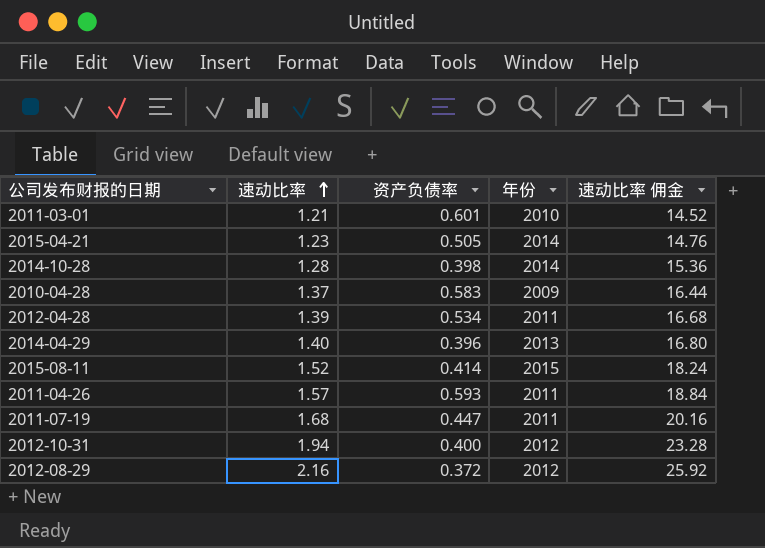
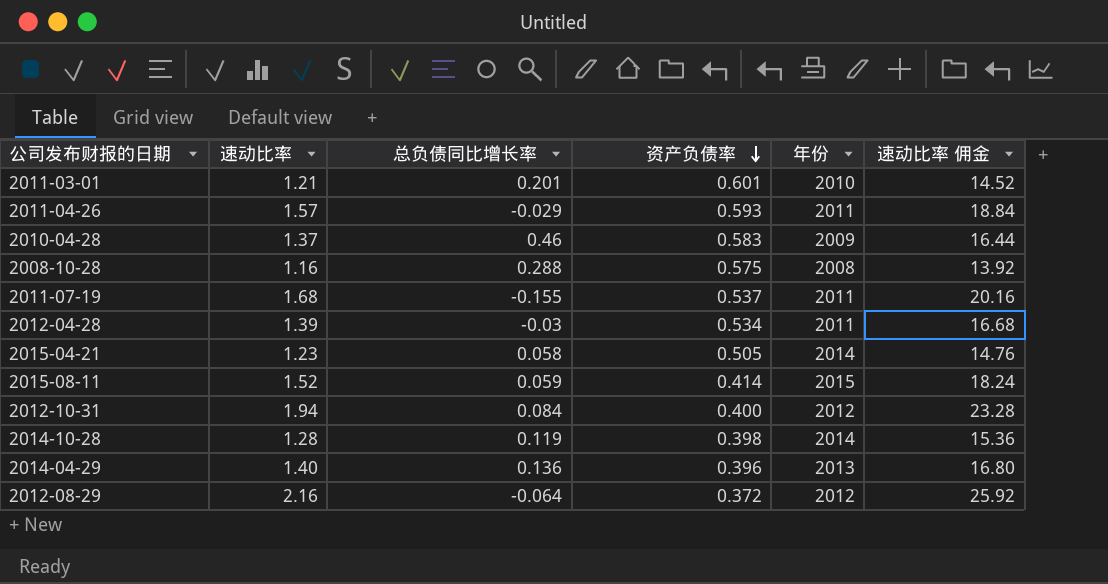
row order: 速动比率 ascending -> 资产负债率 descending
column 总负债同比增长率 | position: none -> 3
row 2008-10-28: none -> 1.16 | 0.288 | 0.575 | 2008 | 13.92
2011-07-19 | 资产负债率: 0.447 -> 0.537

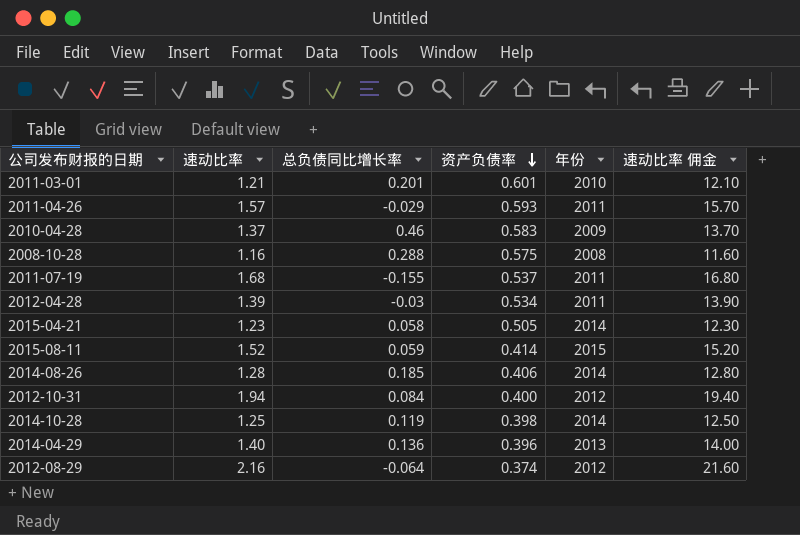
column 速动比率 佣金 | formula: [速动比率] * 12 -> [速动比率] * 10
row 2014-08-26: none -> 1.28 | 0.185 | 0.406 | 2014 | 12.80
2014-10-28 | 速动比率: 1.28 -> 1.25
2012-08-29 | 资产负债率: 0.372 -> 0.374

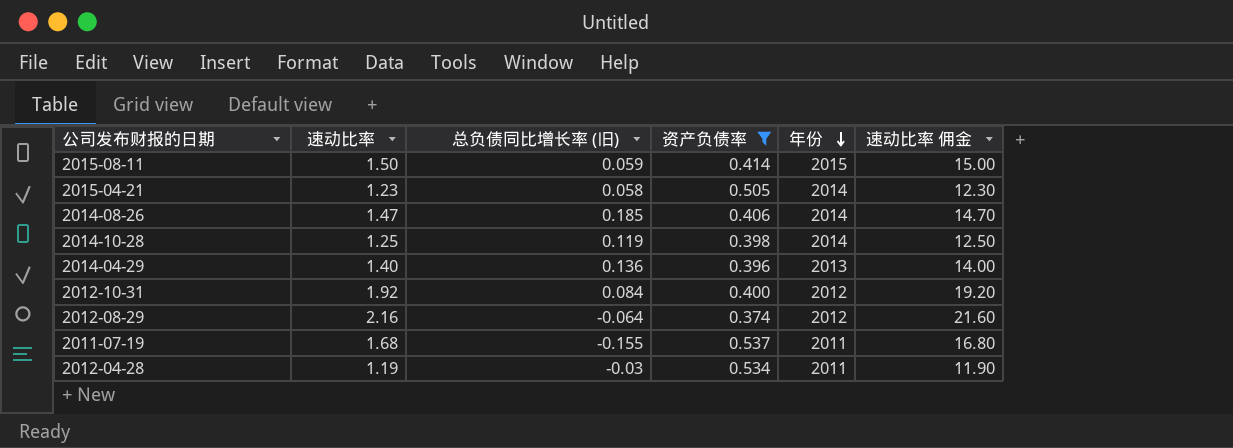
filter: none -> 资产负债率 <= 0.537
row order: 资产负债率 descending -> 年份 descending
column name: 总负债同比增长率 -> 总负债同比增长率 (旧)
2015-08-11 | 速动比率: 1.52 -> 1.50
2015-08-11 | 速动比率 佣金: 15.20 -> 15.00
2014-08-26 | 速动比率: 1.28 -> 1.47
2014-08-26 | 速动比率 佣金: 12.80 -> 14.70
2012-10-31 | 速动比率: 1.94 -> 1.92
2012-10-31 | 速动比率 佣金: 19.40 -> 19.20
2012-04-28 | 速动比率: 1.39 -> 1.19
2012-04-28 | 速动比率 佣金: 13.90 -> 11.90

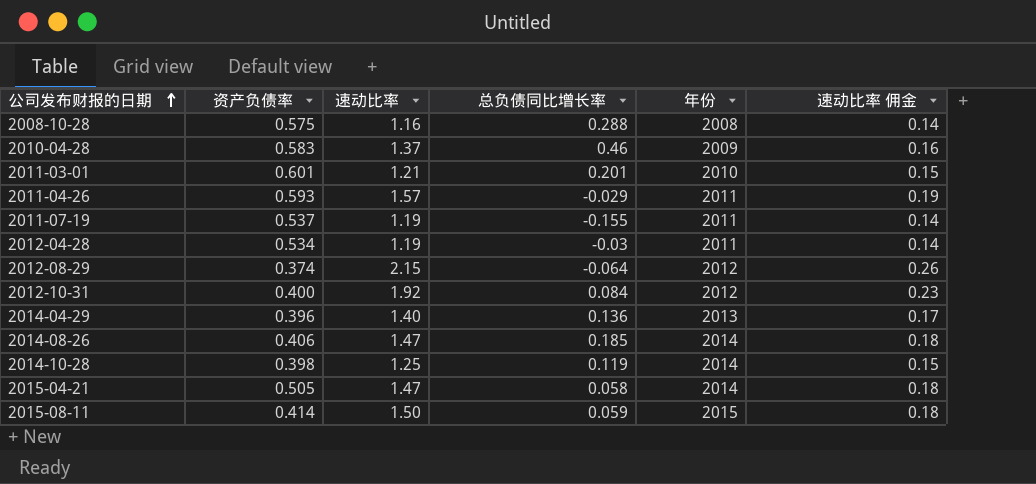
filter: 资产负债率 <= 0.537 -> none
row order: 年份 descending -> 公司发布财报的日期 ascending
column 资产负债率 | position: 4 -> 2
column name: 总负债同比增长率 (旧) -> 总负债同比增长率
column 速动比率 佣金 | formula: [速动比率] * 10 -> [速动比率] * 0.12
2011-07-19 | 速动比率: 1.68 -> 1.19
2012-08-29 | 速动比率: 2.16 -> 2.15
2015-04-21 | 速动比率: 1.23 -> 1.47

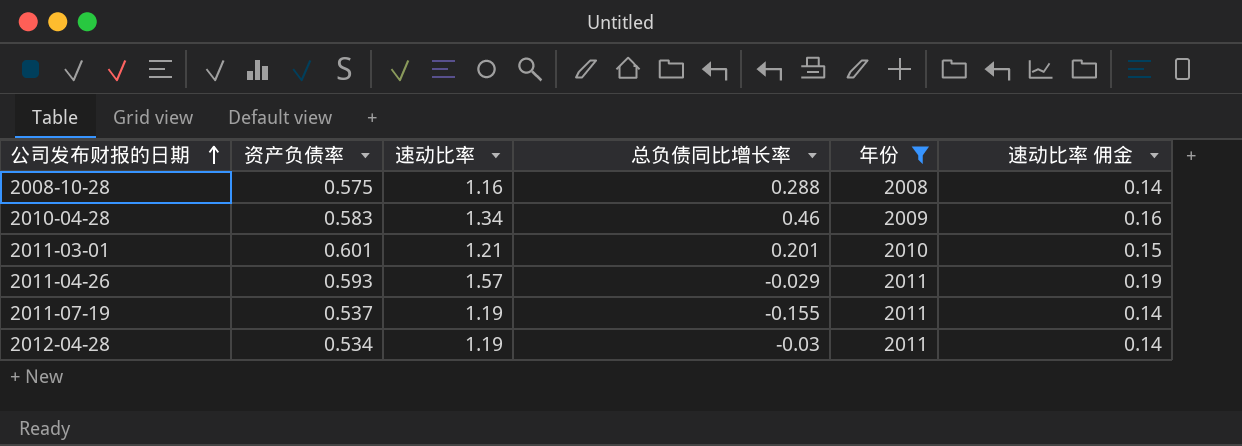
filter: none -> 年份 <= 2011
2010-04-28 | 速动比率: 1.37 -> 1.34

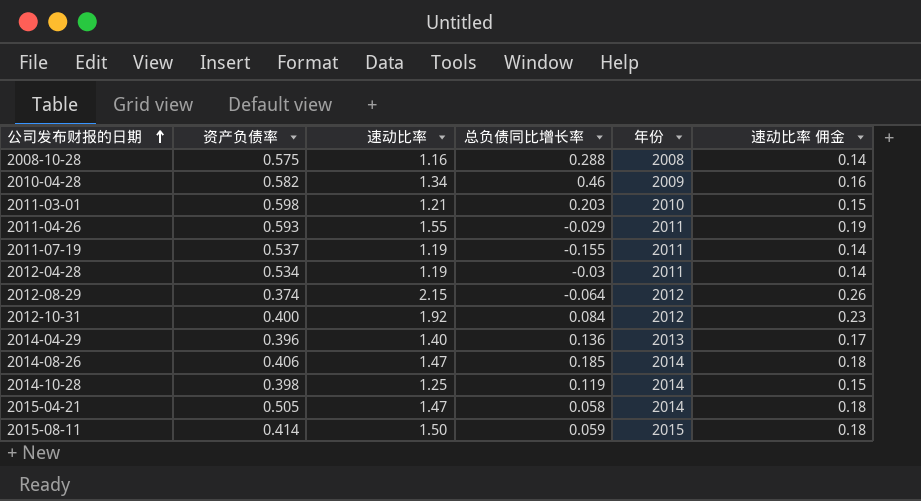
filter: 年份 <= 2011 -> none
2010-04-28 | 资产负债率: 0.583 -> 0.582
2011-03-01 | 资产负债率: 0.601 -> 0.598
2011-03-01 | 总负债同比增长率: 0.201 -> 0.203
2011-04-26 | 速动比率: 1.57 -> 1.55

